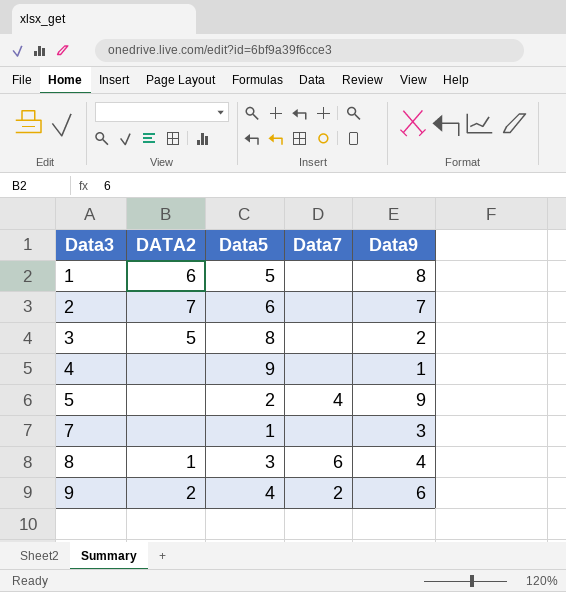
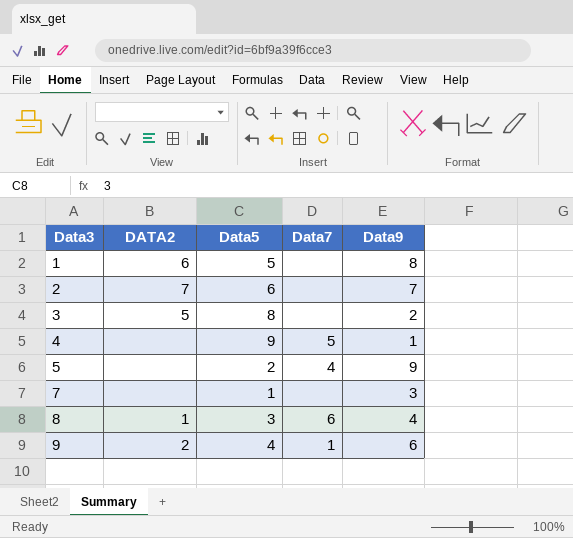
4 | Data7: none -> 5
9 | Data7: 2 -> 1

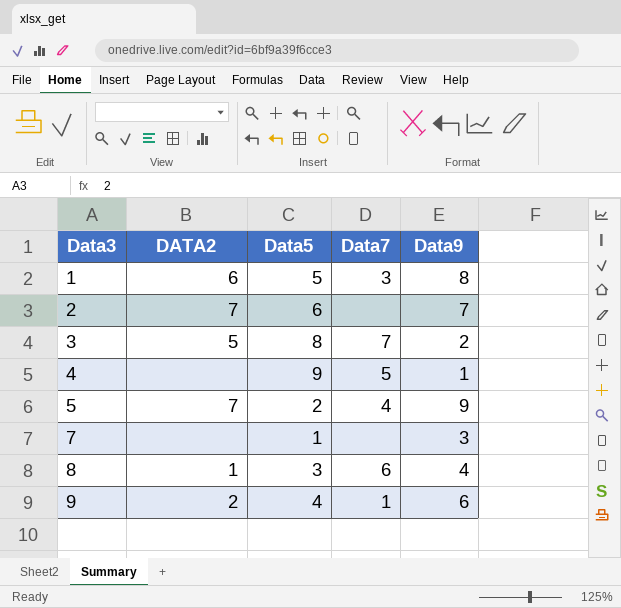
1 | Data7: none -> 3
3 | Data7: none -> 7
5 | DATA2: none -> 7

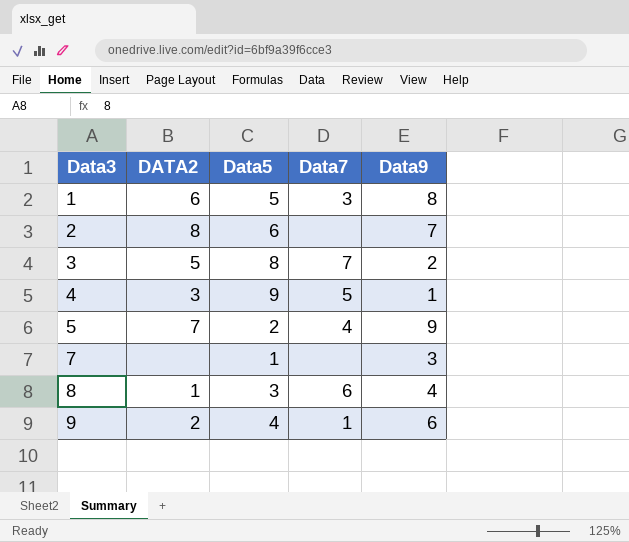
2 | DATA2: 7 -> 8
4 | DATA2: none -> 3

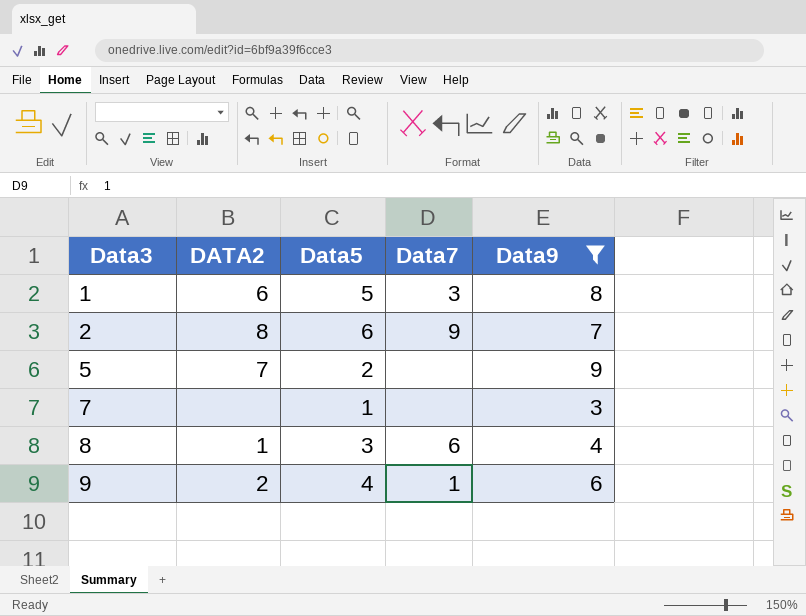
filter: none -> Data9 >= 3
2 | Data7: none -> 9
5 | Data7: 4 -> none

